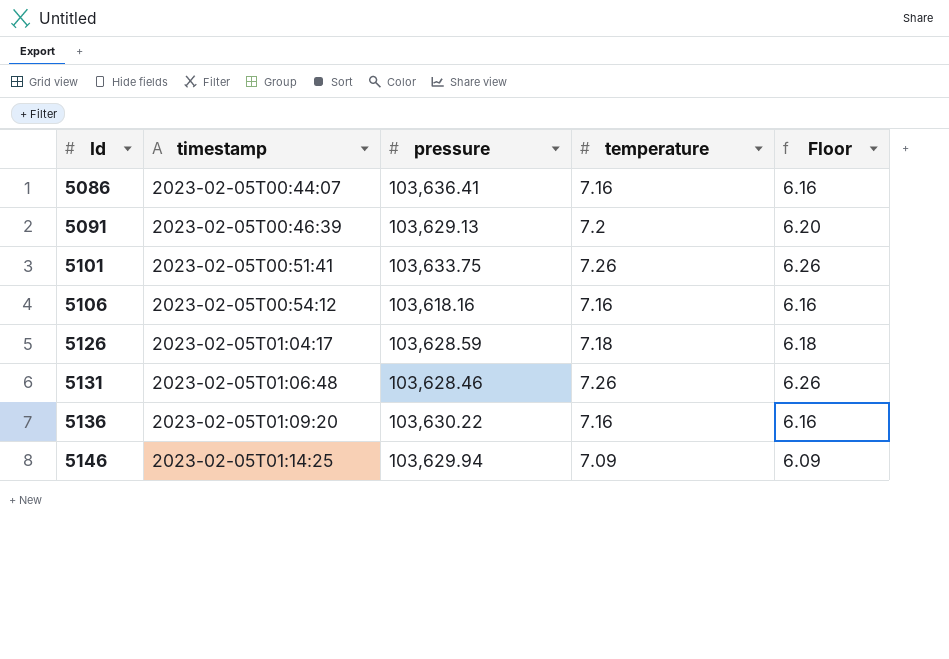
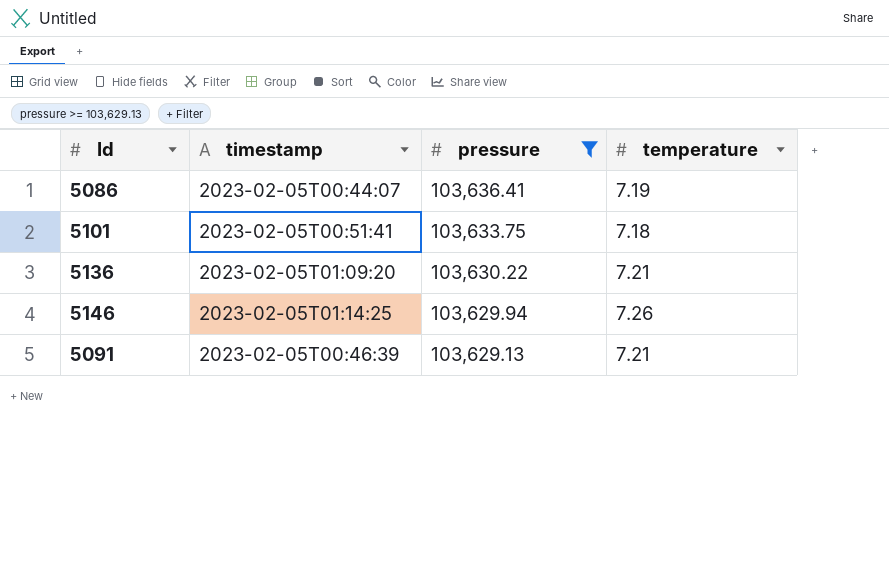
filter: none -> pressure >= 103,629.13
row order: Id ascending -> pressure descending
column Floor | formula: [temperature] - 1 -> none
5086 | temperature: 7.16 -> 7.19
5101 | temperature: 7.26 -> 7.18
5136 | temperature: 7.16 -> 7.21
5146 | temperature: 7.09 -> 7.26
5091 | temperature: 7.2 -> 7.21

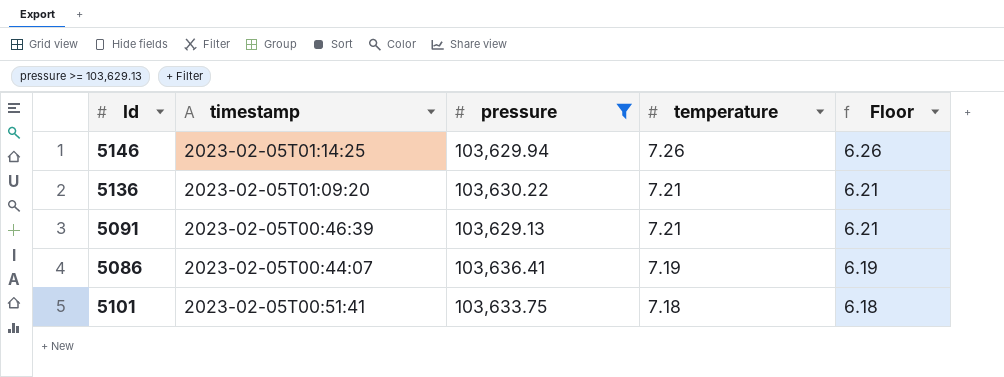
row order: pressure descending -> temperature descending
column Floor | formula: none -> [temperature] - 1

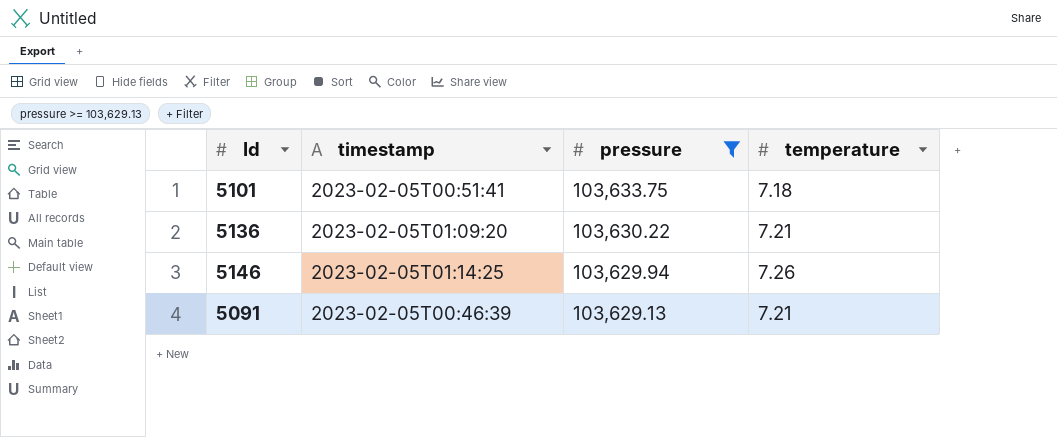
row order: temperature descending -> pressure descending
column Floor | formula: [temperature] - 1 -> none
row 5086: 2023-02-05T00:44:07 | 103,636.41 | 7.19 | 6.19 -> none

